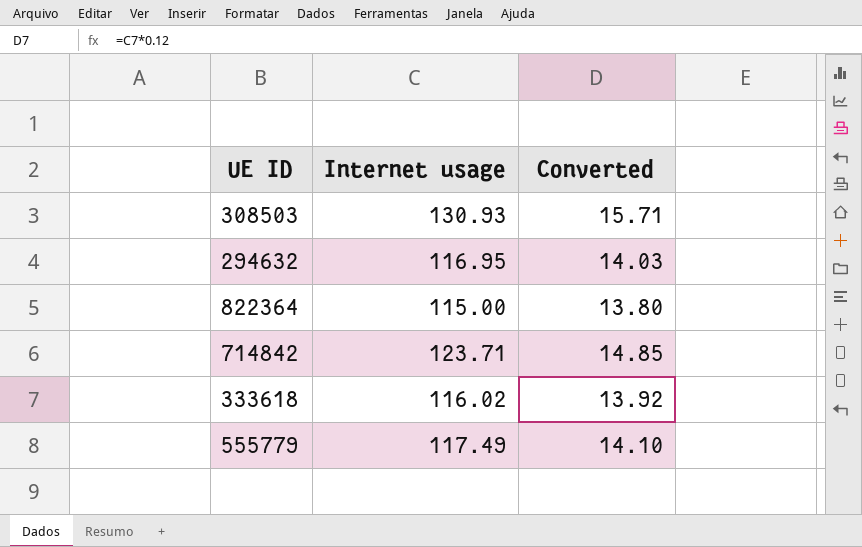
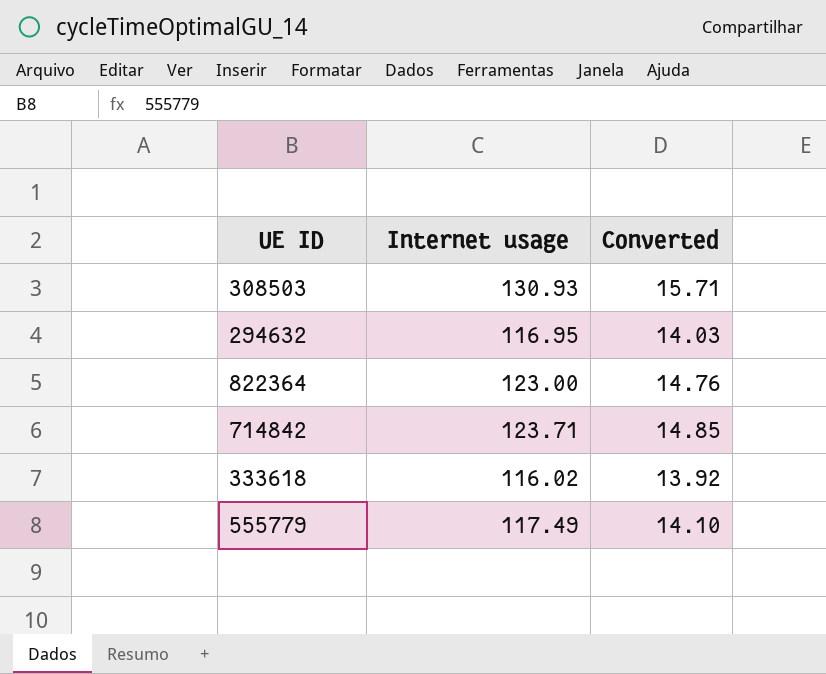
822364 | Internet usage: 115.00 -> 123.00
822364 | Converted: 13.80 -> 14.76

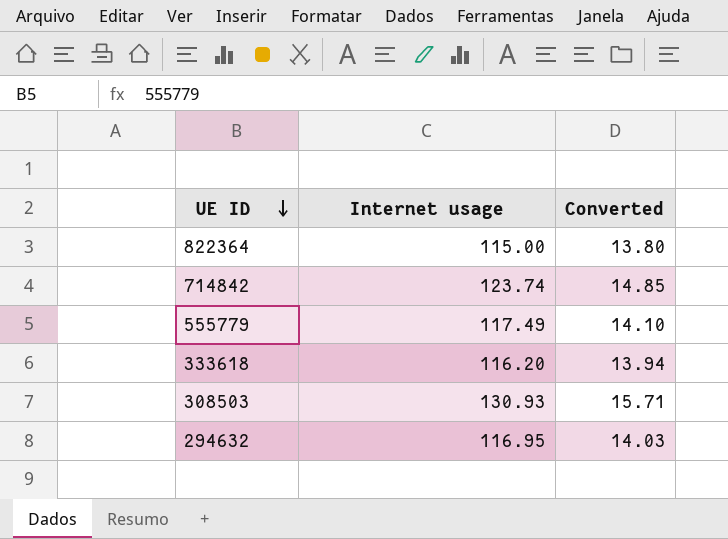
row order: none -> UE ID descending
822364 | Internet usage: 123.00 -> 115.00
822364 | Converted: 14.76 -> 13.80
714842 | Internet usage: 123.71 -> 123.74
333618 | Internet usage: 116.02 -> 116.20
333618 | Converted: 13.92 -> 13.94

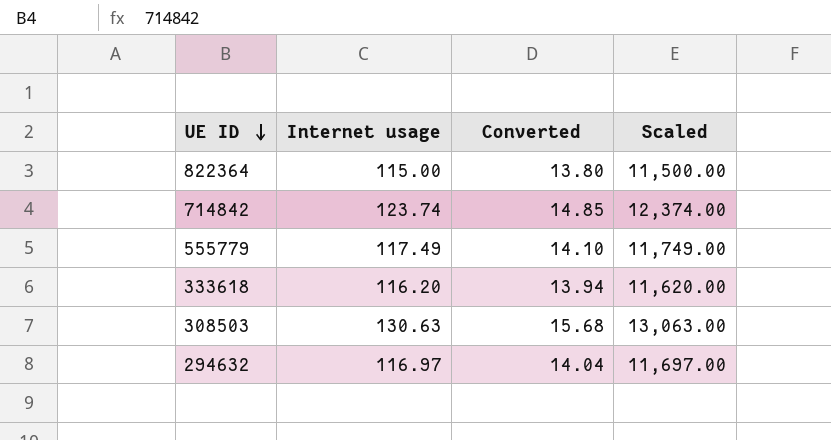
column Scaled | formula: none -> [Internet usage] * 100
308503 | Internet usage: 130.93 -> 130.63
308503 | Converted: 15.71 -> 15.68
294632 | Internet usage: 116.95 -> 116.97
294632 | Converted: 14.03 -> 14.04

